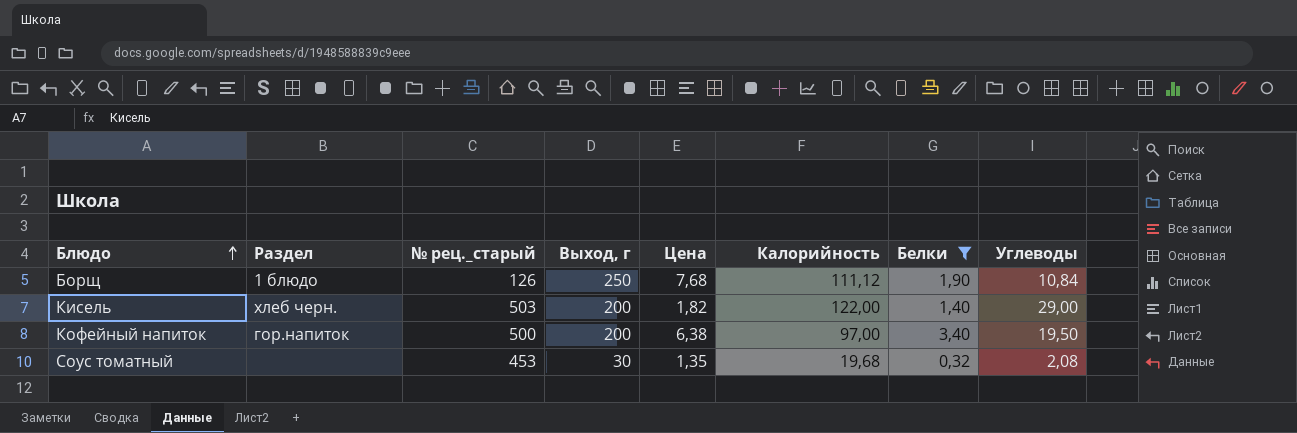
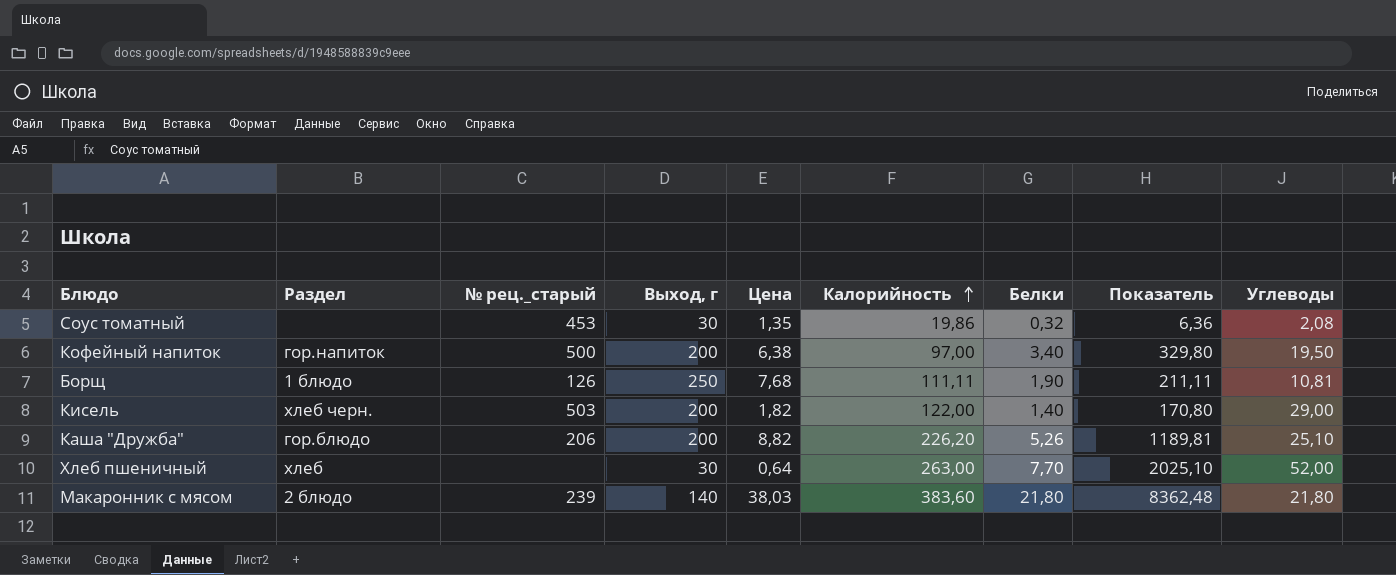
filter: Белки <= 3,40 -> none
row order: Блюдо ascending -> Калорийность ascending
column Показатель | formula: none -> [Калорийность] * [Белки]
Соус томатный | Калорийность: 19,68 -> 19,86
Борщ | Калорийность: 111,12 -> 111,11
Борщ | Углеводы: 10,84 -> 10,81

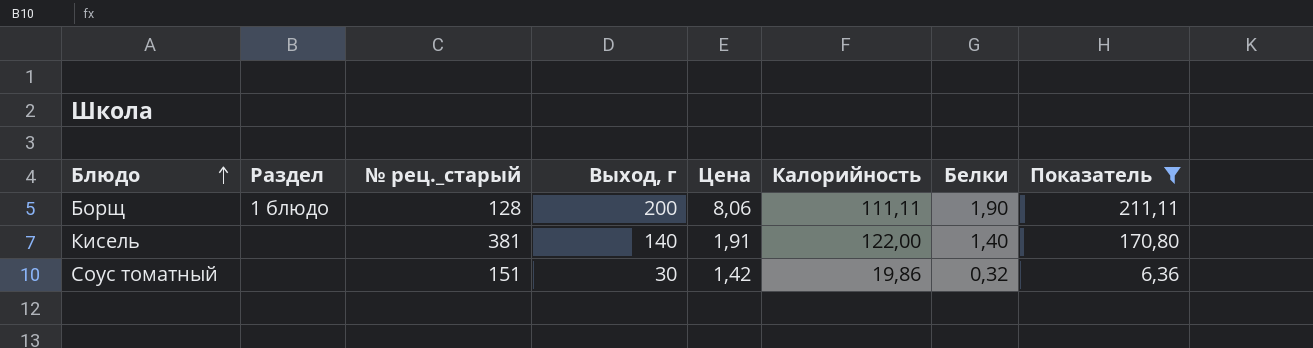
filter: none -> Показатель <= 211,11
row order: Калорийность ascending -> Блюдо ascending
column Углеводы | position: 9 -> none
Борщ | № рец._старый: 126 -> 128
Борщ | Выход, г: 250 -> 200
Борщ | Цена: 7,68 -> 8,06
Кисель | Раздел: хлеб черн. -> none
Кисель | № рец._старый: 503 -> 381
Кисель | Выход, г: 200 -> 140
Кисель | Цена: 1,82 -> 1,91
Соус томатный | № рец._старый: 453 -> 151
Соус томатный | Цена: 1,35 -> 1,42

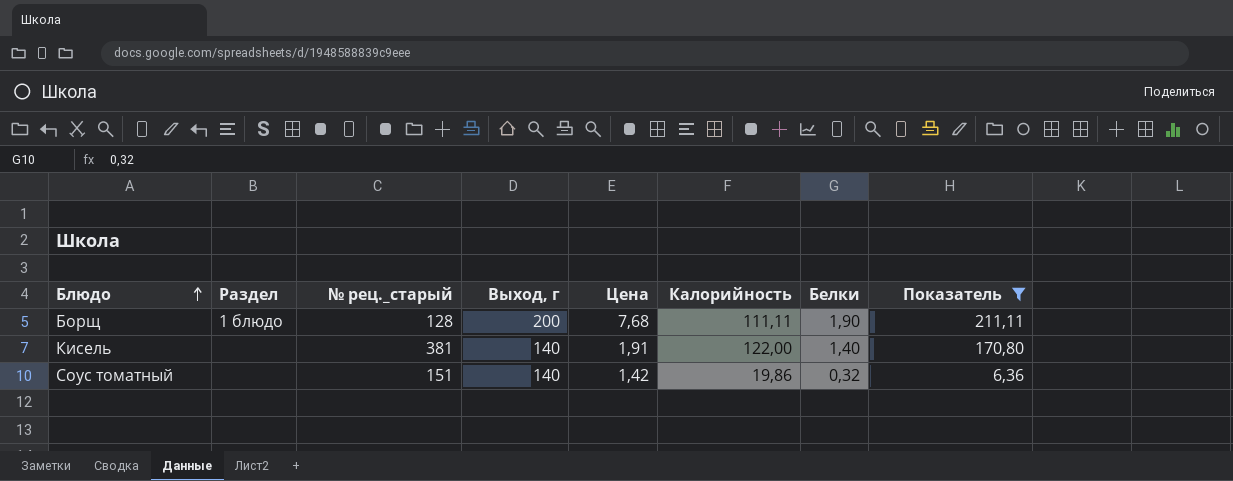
Борщ | Цена: 8,06 -> 7,68
Соус томатный | Выход, г: 30 -> 140

